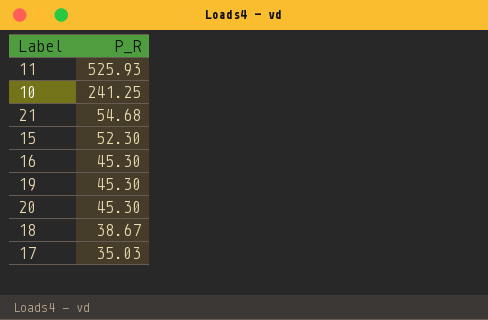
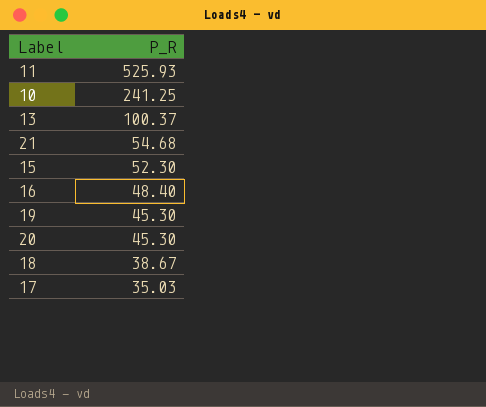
row 13: none -> 100.37
16 | P_R: 45.30 -> 48.40

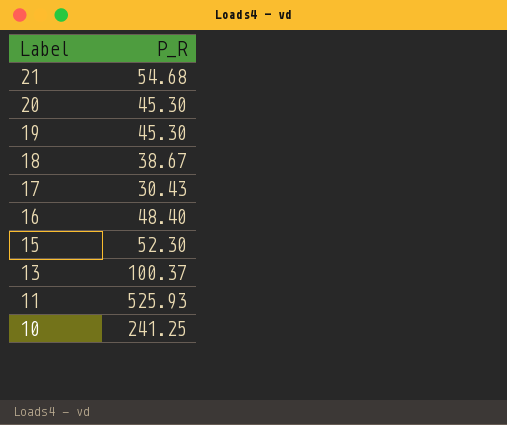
row order: P_R descending -> Label descending
17 | P_R: 35.03 -> 30.43

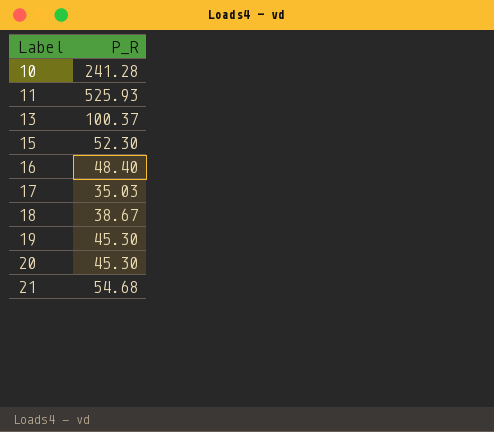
row order: Label descending -> Label ascending
10 | P_R: 241.25 -> 241.28
17 | P_R: 30.43 -> 35.03

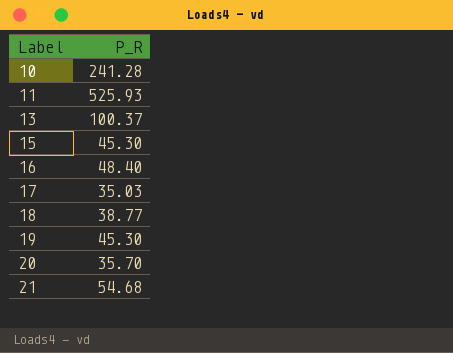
15 | P_R: 52.30 -> 45.30
18 | P_R: 38.67 -> 38.77
20 | P_R: 45.30 -> 35.70

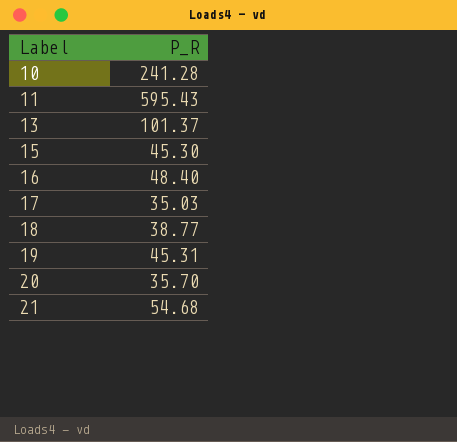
11 | P_R: 525.93 -> 595.43
13 | P_R: 100.37 -> 101.37
19 | P_R: 45.30 -> 45.31

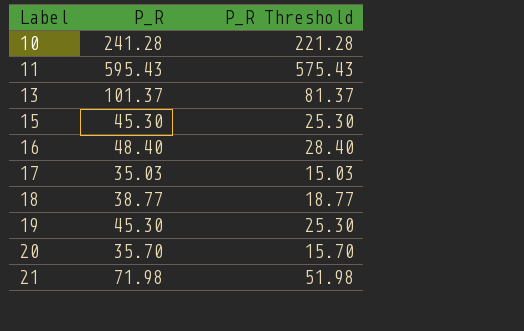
column P_R Threshold | formula: none -> [P_R] - 20
19 | P_R: 45.31 -> 45.30
21 | P_R: 54.68 -> 71.98

